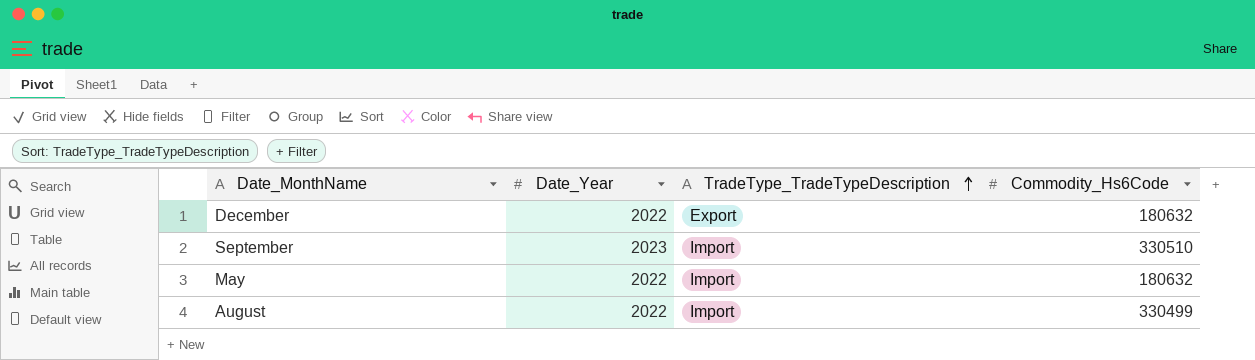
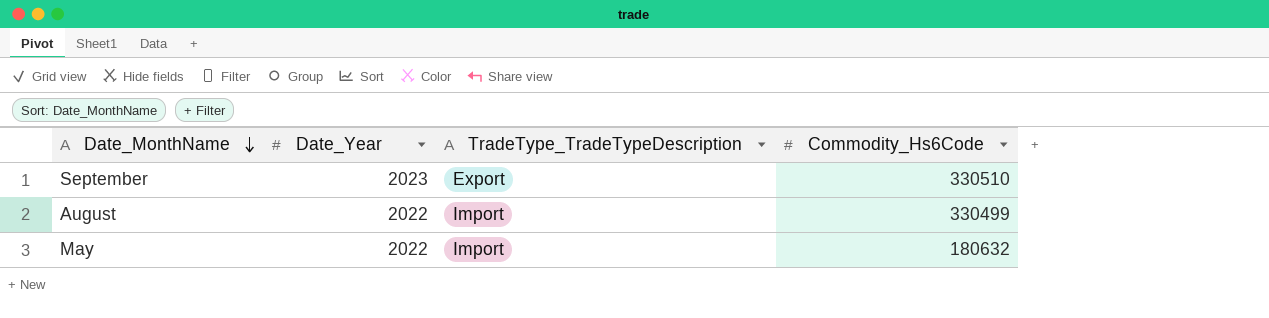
row order: TradeType_TradeTypeDescription ascending -> Date_MonthName descending
row December: 2022 | Export | 180632 -> none
September | TradeType_TradeTypeDescription: Import -> Export

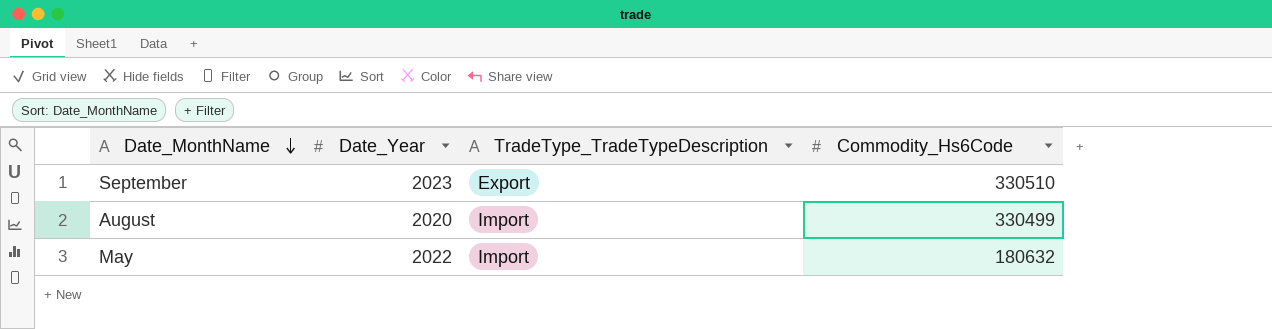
August | Date_Year: 2022 -> 2020

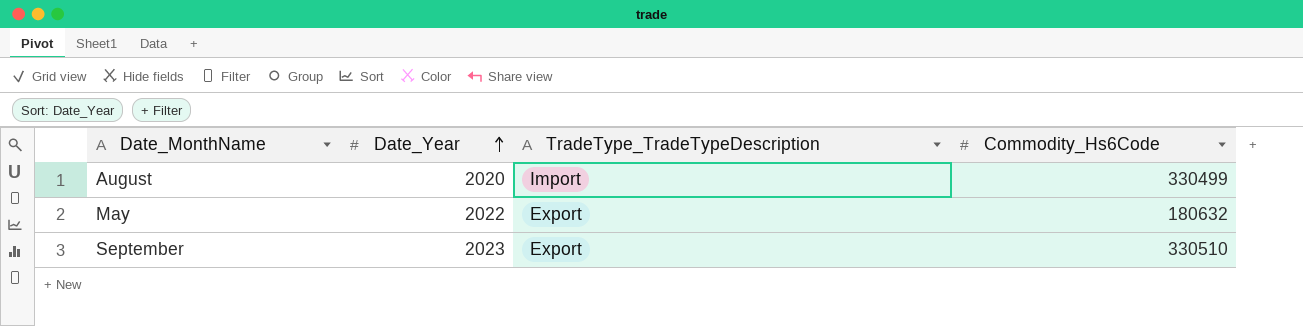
row order: Date_MonthName descending -> Date_Year ascending
May | TradeType_TradeTypeDescription: Import -> Export

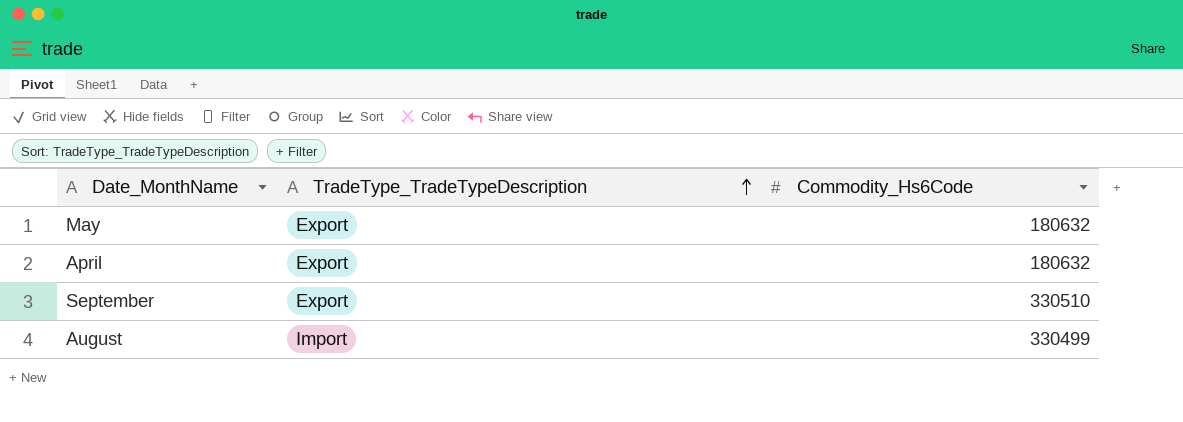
row order: Date_Year ascending -> TradeType_TradeTypeDescription ascending
column Date_Year | position: 2 -> none
row April: none -> Export | 180632

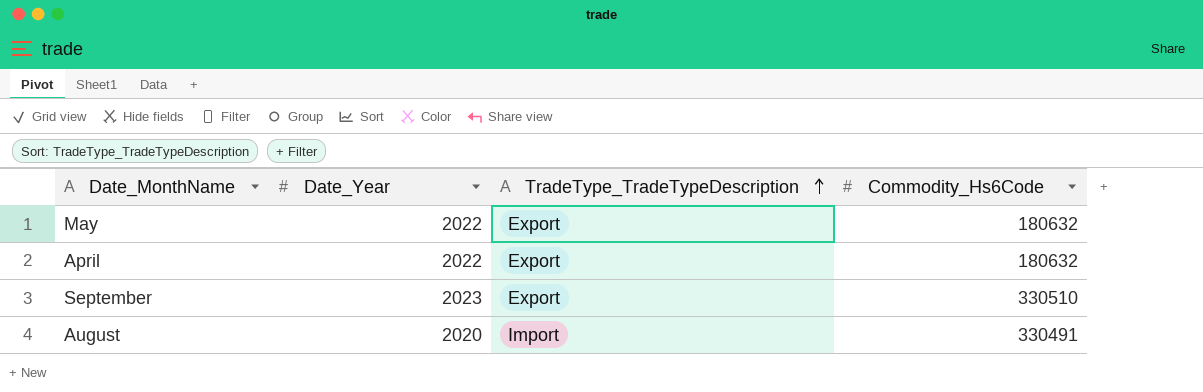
column Date_Year | position: none -> 2
August | Commodity_Hs6Code: 330499 -> 330491

